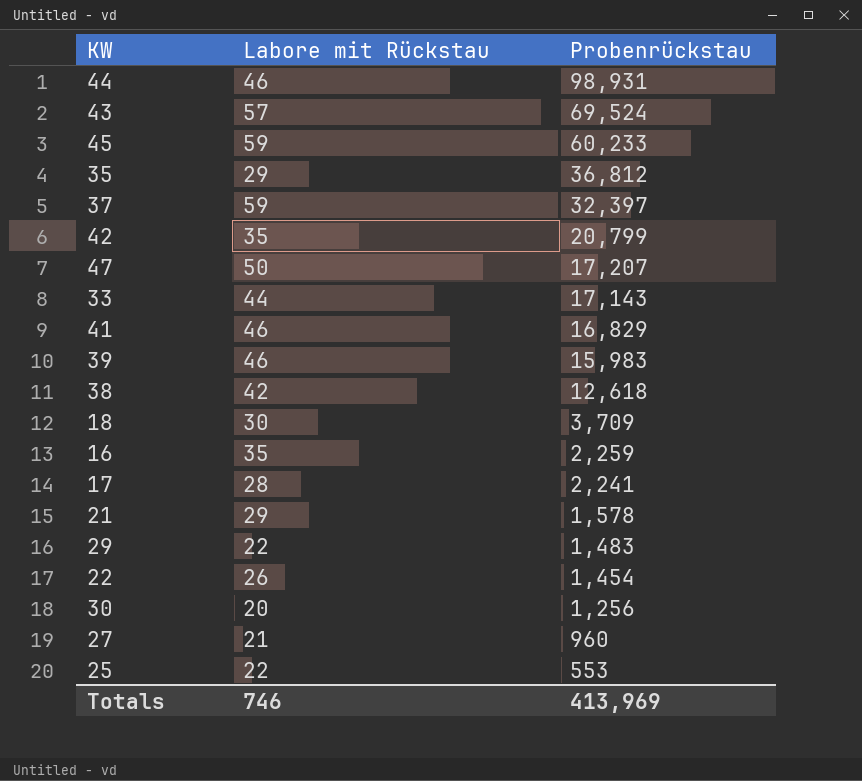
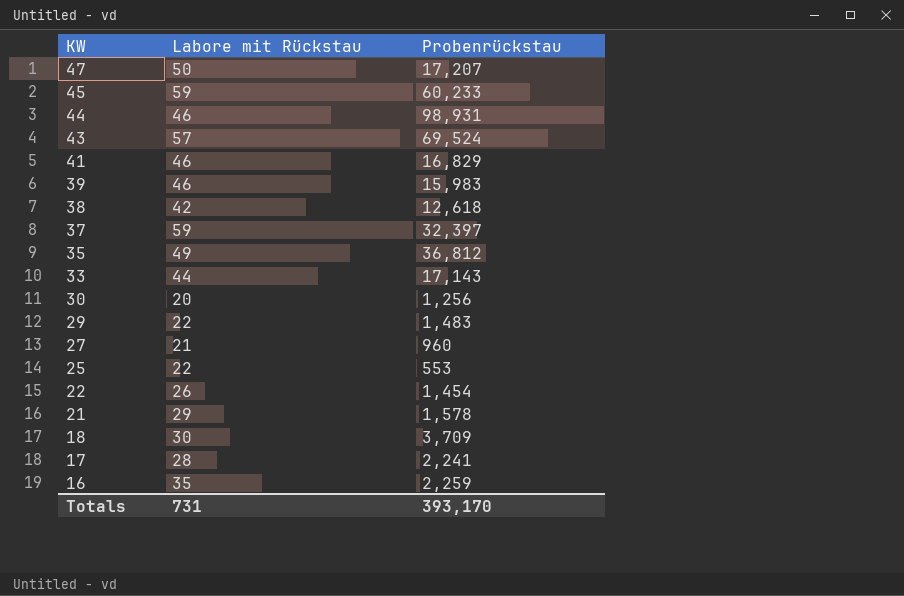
row order: Probenrückstau descending -> KW descending
row 42: 35 | 20,799 -> none
35 | Labore mit Rückstau: 29 -> 49
Totals | Labore mit Rückstau: 746 -> 731
Totals | Probenrückstau: 413,969 -> 393,170

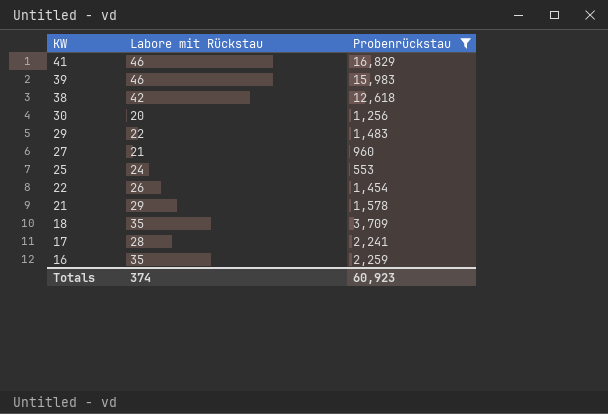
filter: none -> Probenrückstau <= 16,829
25 | Labore mit Rückstau: 22 -> 24
18 | Labore mit Rückstau: 30 -> 35
Totals | Labore mit Rückstau: 731 -> 374
Totals | Probenrückstau: 393,170 -> 60,923

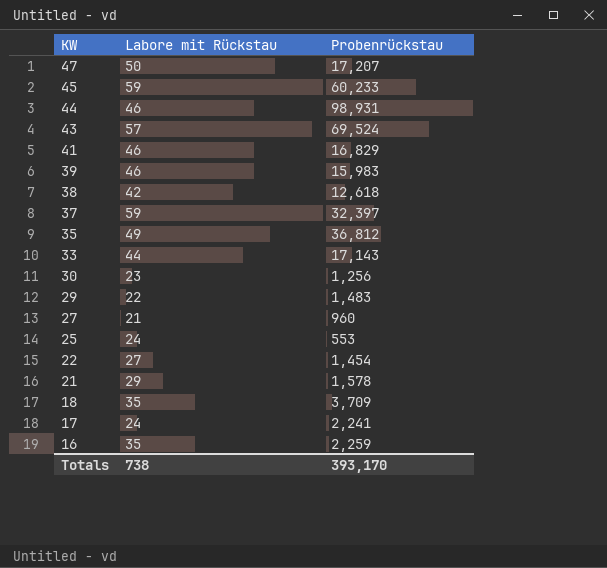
filter: Probenrückstau <= 16,829 -> none
30 | Labore mit Rückstau: 20 -> 23
22 | Labore mit Rückstau: 26 -> 27
17 | Labore mit Rückstau: 28 -> 24
Totals | Labore mit Rückstau: 374 -> 738
Totals | Probenrückstau: 60,923 -> 393,170

